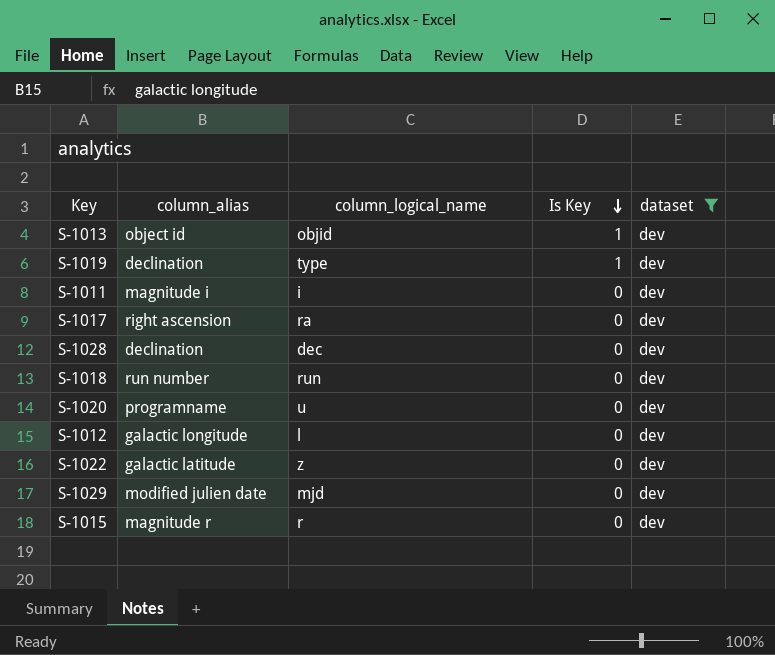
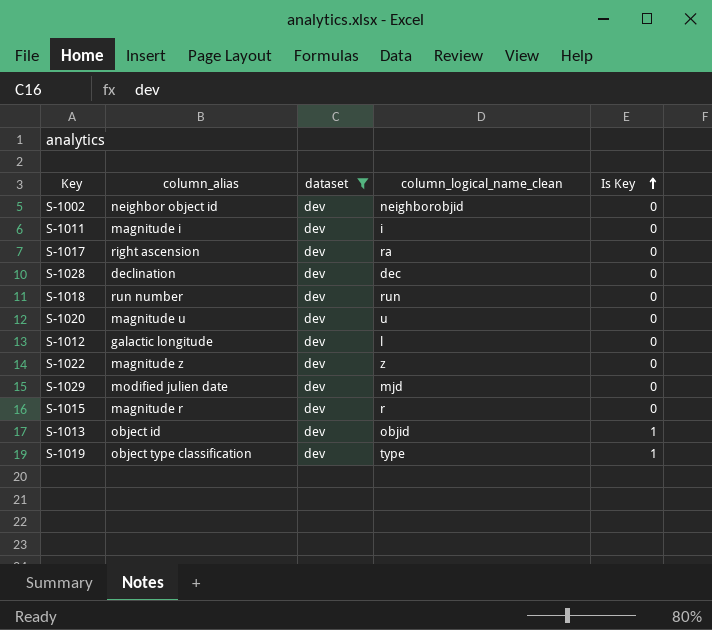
row order: Is Key descending -> Is Key ascending
column dataset | position: 5 -> 3
column name: column_logical_name -> column_logical_name_clean
row S-1002: none -> neighbor object id | dev | neighborobjid | 0
S-1020 | column_alias: programname -> magnitude u
S-1022 | column_alias: galactic latitude -> magnitude z
S-1019 | column_alias: declination -> object type classification

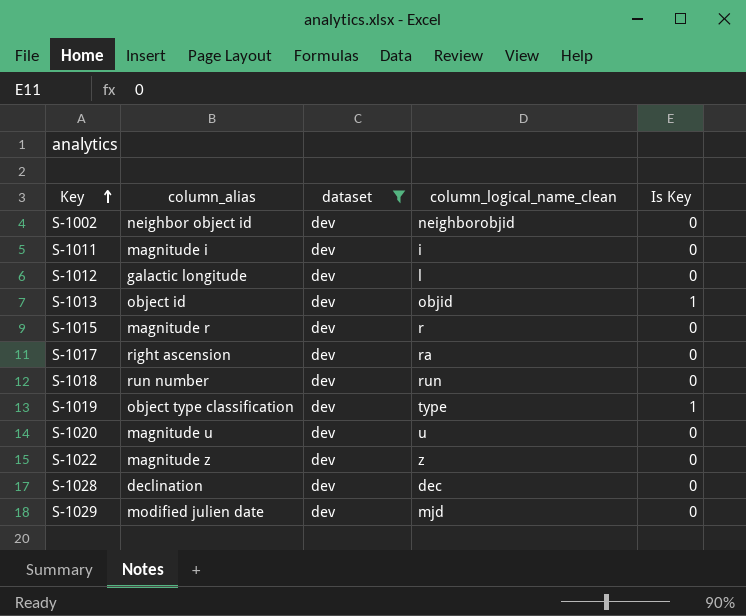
row order: Is Key ascending -> Key ascending

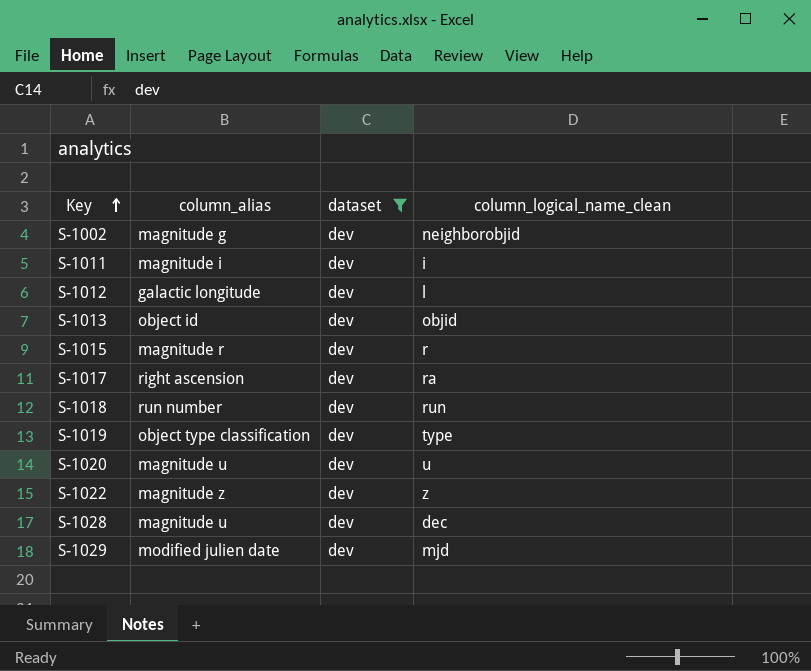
column Is Key | position: 5 -> none
S-1002 | column_alias: neighbor object id -> magnitude g
S-1028 | column_alias: declination -> magnitude u

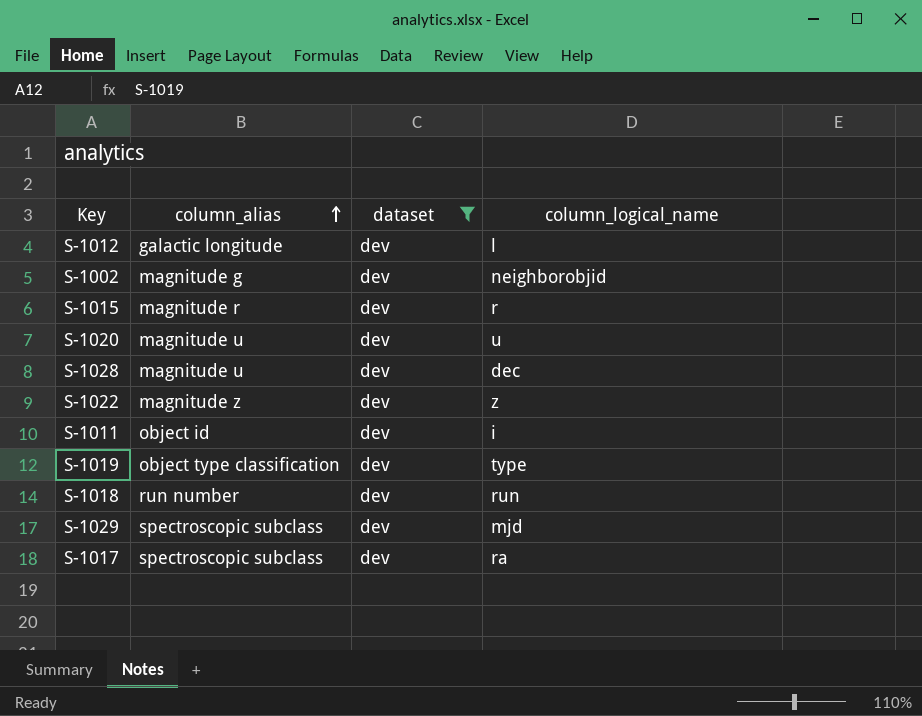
row order: Key ascending -> column_alias ascending
column name: column_logical_name_clean -> column_logical_name
row S-1013: object id | dev | objid -> none
S-1011 | column_alias: magnitude i -> object id
S-1029 | column_alias: modified julien date -> spectroscopic subclass
S-1017 | column_alias: right ascension -> spectroscopic subclass

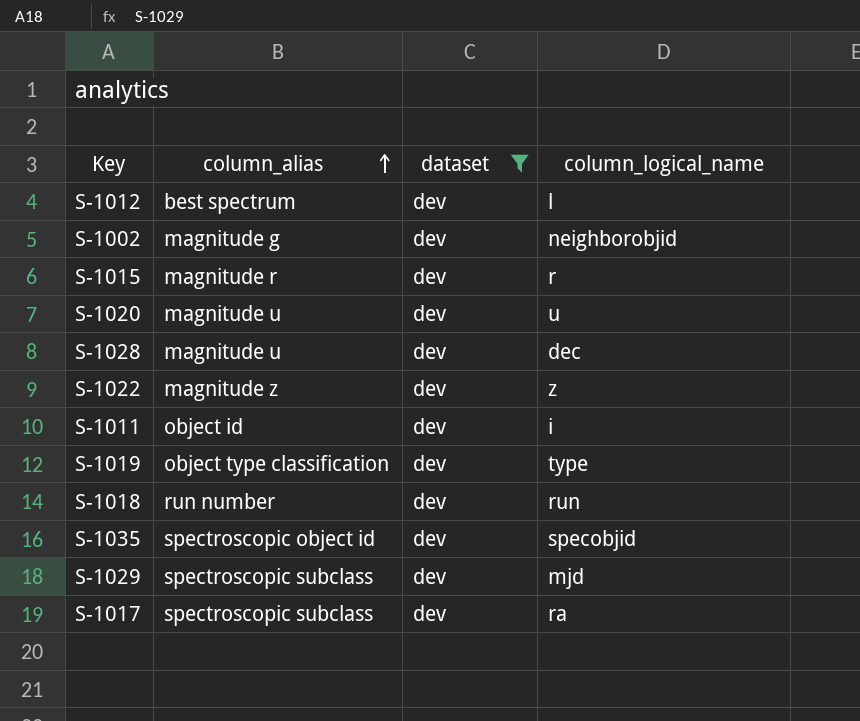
S-1012 | column_alias: galactic longitude -> best spectrum
row S-1035: none -> spectroscopic object id | dev | specobjid

